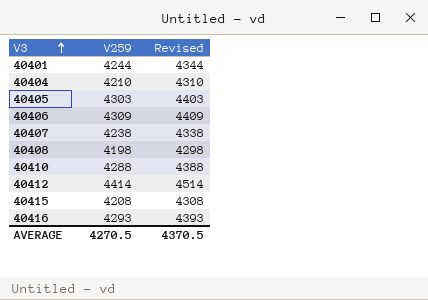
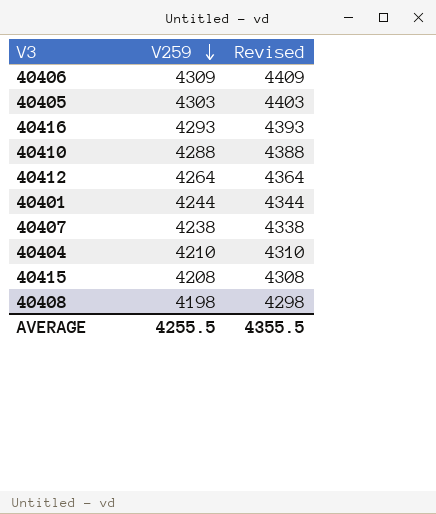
row order: V3 ascending -> V259 descending
40412 | V259: 4414 -> 4264
40412 | Revised: 4514 -> 4364
AVERAGE | V259: 4270.5 -> 4255.5
AVERAGE | Revised: 4370.5 -> 4355.5

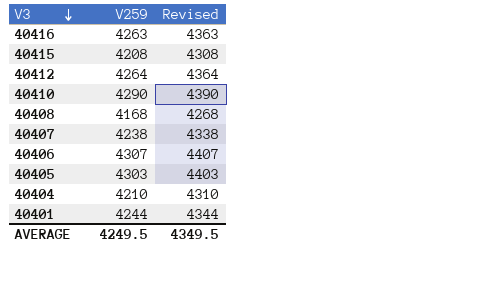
row order: V259 descending -> V3 descending
40416 | V259: 4293 -> 4263
40416 | Revised: 4393 -> 4363
40410 | V259: 4288 -> 4290
40410 | Revised: 4388 -> 4390
40408 | V259: 4198 -> 4168
40408 | Revised: 4298 -> 4268
40406 | V259: 4309 -> 4307
40406 | Revised: 4409 -> 4407
AVERAGE | V259: 4255.5 -> 4249.5
AVERAGE | Revised: 4355.5 -> 4349.5

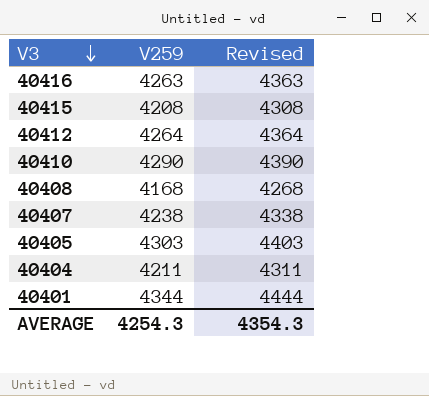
row 40406: 4307 | 4407 -> none
40404 | V259: 4210 -> 4211
40404 | Revised: 4310 -> 4311
40401 | V259: 4244 -> 4344
40401 | Revised: 4344 -> 4444
AVERAGE | V259: 4249.5 -> 4254.3
AVERAGE | Revised: 4349.5 -> 4354.3

